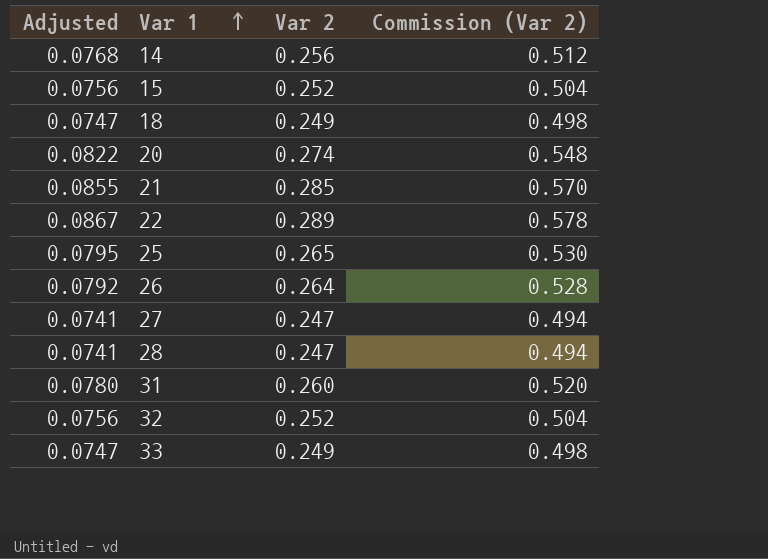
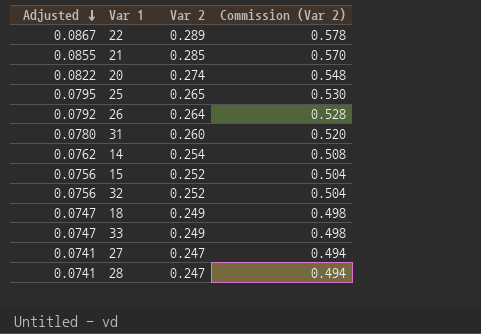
row order: Var 1 ascending -> Adjusted descending
14 | Adjusted: 0.0768 -> 0.0762
14 | Var 2: 0.256 -> 0.254
14 | Commission (Var 2): 0.512 -> 0.508

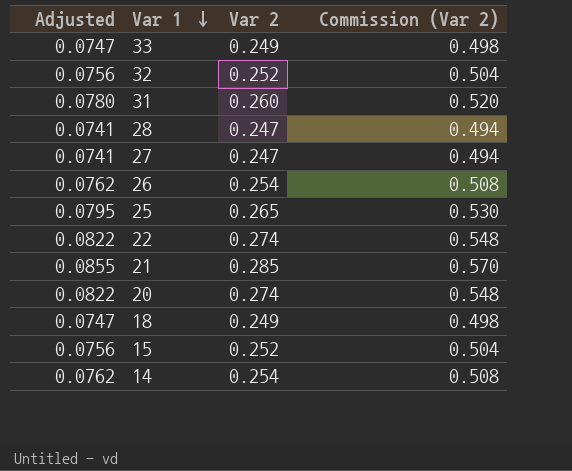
row order: Adjusted descending -> Var 1 descending
26 | Adjusted: 0.0792 -> 0.0762
26 | Var 2: 0.264 -> 0.254
26 | Commission (Var 2): 0.528 -> 0.508
22 | Adjusted: 0.0867 -> 0.0822
22 | Var 2: 0.289 -> 0.274
22 | Commission (Var 2): 0.578 -> 0.548

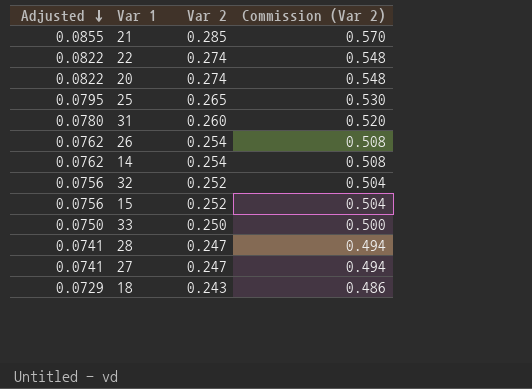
row order: Var 1 descending -> Adjusted descending
33 | Adjusted: 0.0747 -> 0.0750
33 | Var 2: 0.249 -> 0.250
33 | Commission (Var 2): 0.498 -> 0.500
18 | Adjusted: 0.0747 -> 0.0729
18 | Var 2: 0.249 -> 0.243
18 | Commission (Var 2): 0.498 -> 0.486

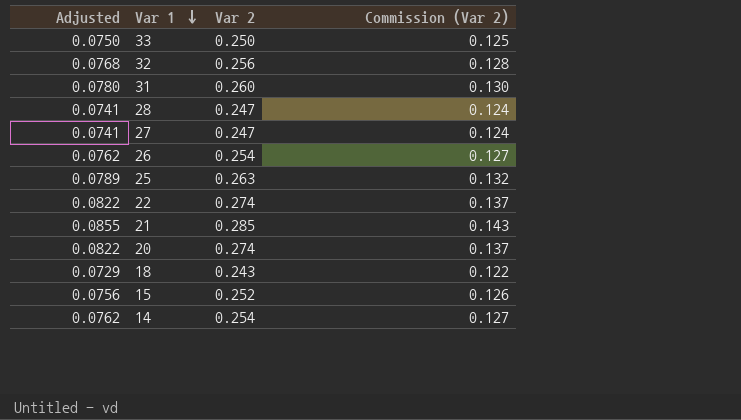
row order: Adjusted descending -> Var 1 descending
column Commission (Var 2) | formula: [Var 2] * 2 -> [Var 2] * 0.5
32 | Adjusted: 0.0756 -> 0.0768
32 | Var 2: 0.252 -> 0.256
25 | Adjusted: 0.0795 -> 0.0789
25 | Var 2: 0.265 -> 0.263

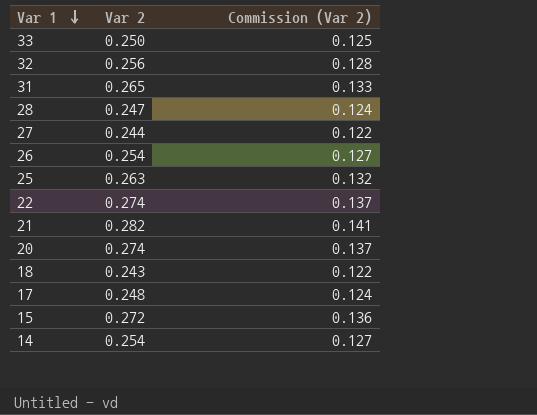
column Adjusted | formula: [Var 2] * 0.3 -> none
31 | Var 2: 0.260 -> 0.265
31 | Commission (Var 2): 0.130 -> 0.133
27 | Var 2: 0.247 -> 0.244
27 | Commission (Var 2): 0.124 -> 0.122
21 | Var 2: 0.285 -> 0.282
21 | Commission (Var 2): 0.143 -> 0.141
row 17: none -> 0.248 | 0.124
15 | Var 2: 0.252 -> 0.272
15 | Commission (Var 2): 0.126 -> 0.136

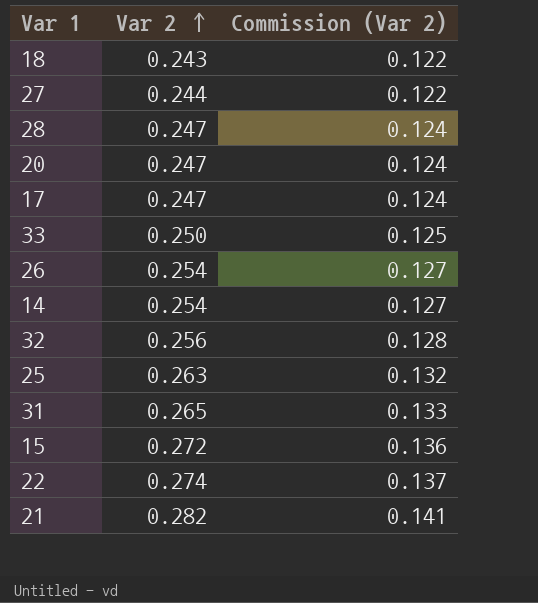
row order: Var 1 descending -> Var 2 ascending
20 | Var 2: 0.274 -> 0.247
20 | Commission (Var 2): 0.137 -> 0.124
17 | Var 2: 0.248 -> 0.247

